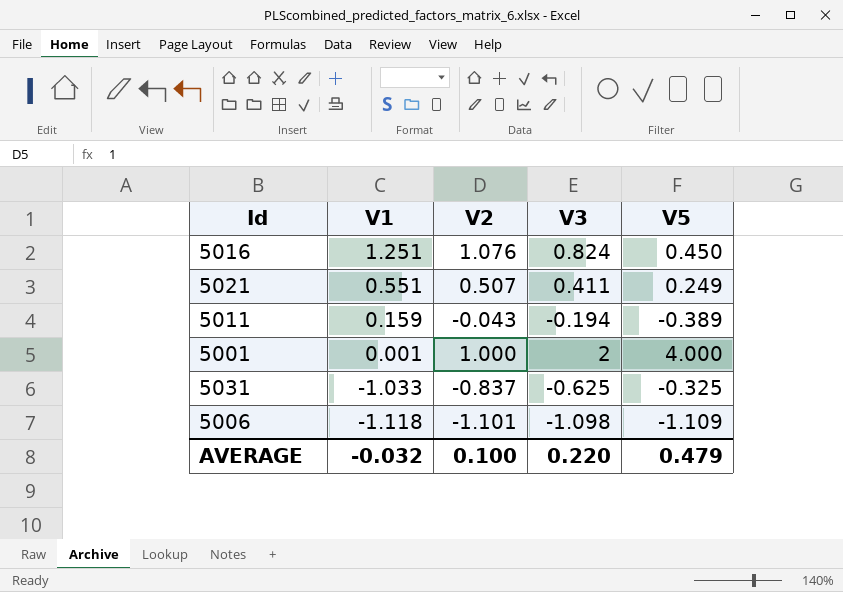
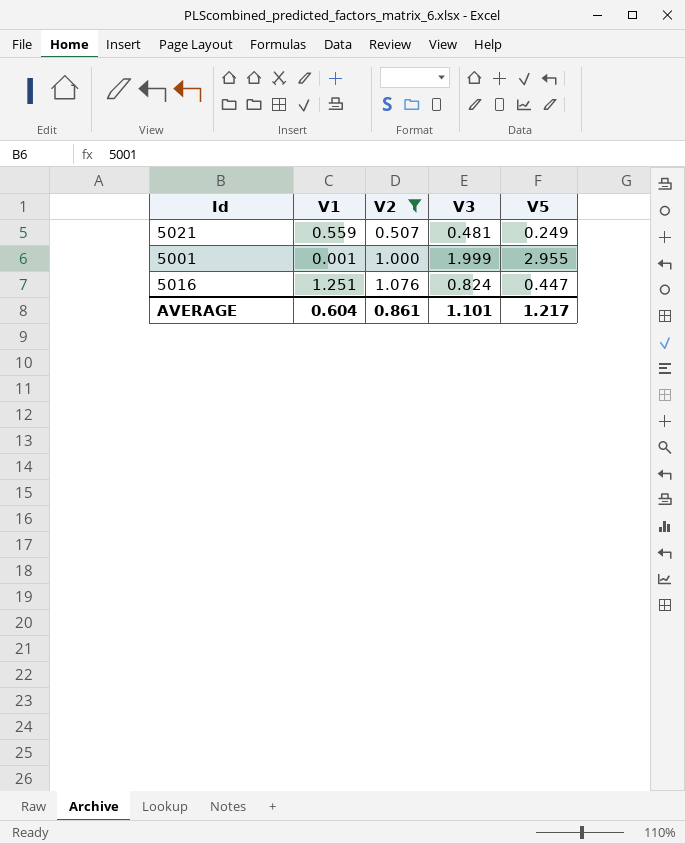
filter: none -> V2 >= 0.507
row order: V1 descending -> V2 ascending
5021 | V1: 0.551 -> 0.559
5021 | V3: 0.411 -> 0.481
5001 | V3: 2 -> 1.999
5001 | V5: 4.000 -> 2.955
5016 | V5: 0.450 -> 0.447
AVERAGE | V1: -0.032 -> 0.604
AVERAGE | V2: 0.100 -> 0.861
AVERAGE | V3: 0.220 -> 1.101
AVERAGE | V5: 0.479 -> 1.217

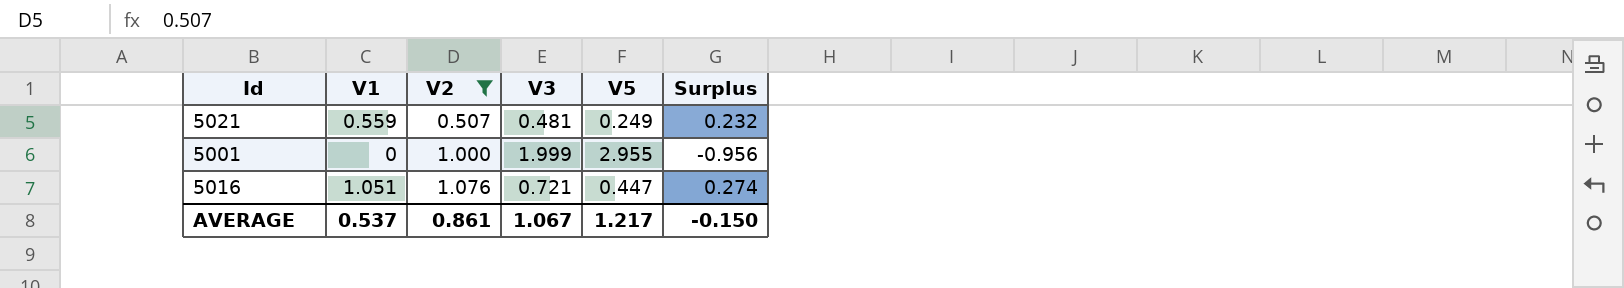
column Surplus | formula: none -> [V3] - [V5]
5001 | V1: 0.001 -> 0
5016 | V1: 1.251 -> 1.051
5016 | V3: 0.824 -> 0.721
AVERAGE | V1: 0.604 -> 0.537
AVERAGE | V3: 1.101 -> 1.067

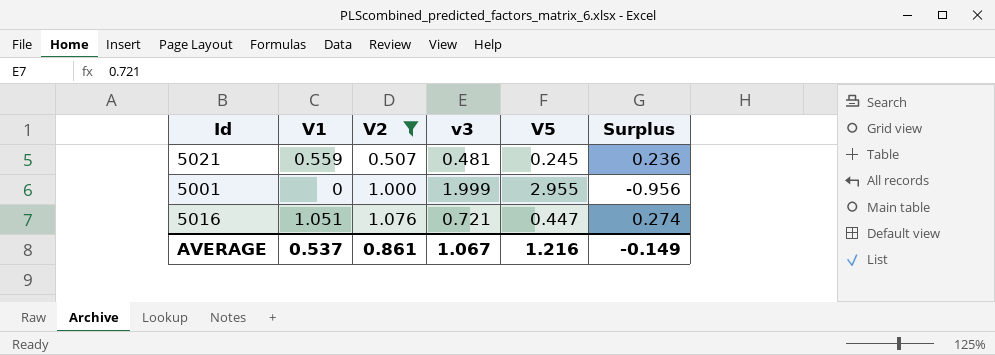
column name: V3 -> v3
5021 | V5: 0.249 -> 0.245
5021 | Surplus: 0.232 -> 0.236
AVERAGE | V5: 1.217 -> 1.216
AVERAGE | Surplus: -0.150 -> -0.149

